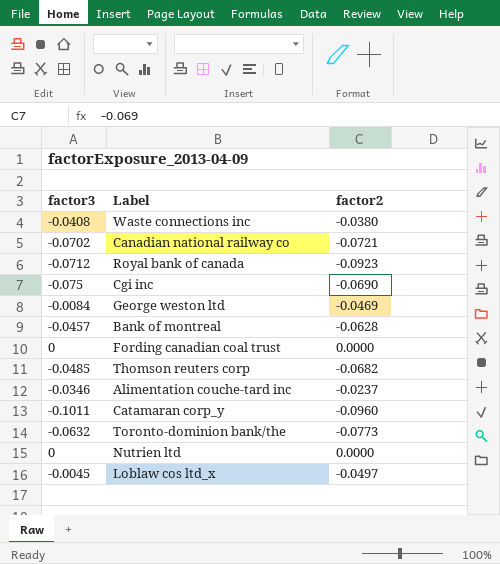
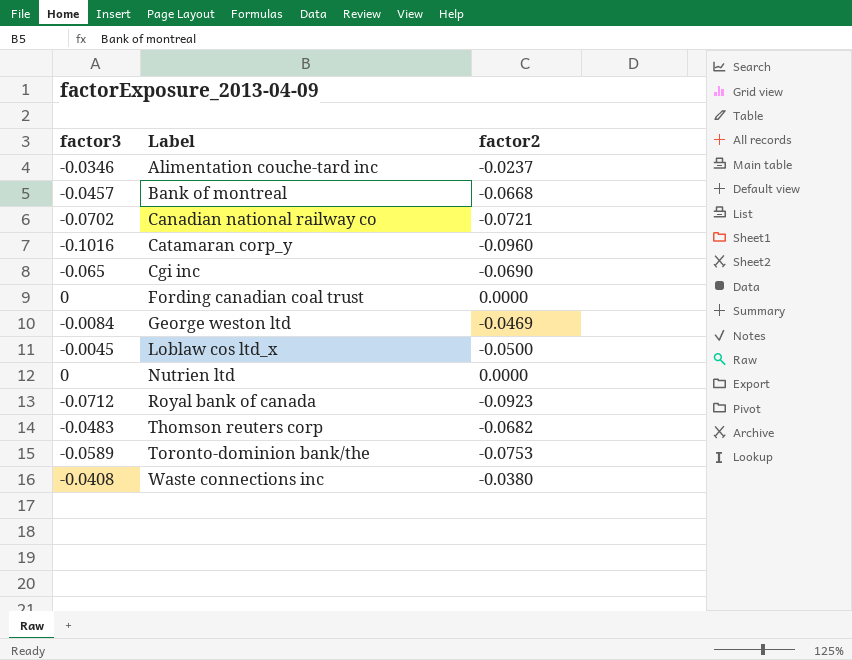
row order: none -> Label ascending
Bank of montreal | factor2: -0.0628 -> -0.0668
Catamaran corp_y | factor3: -0.1011 -> -0.1016
Cgi inc | factor3: -0.075 -> -0.065
Loblaw cos ltd_x | factor2: -0.0497 -> -0.0500
Thomson reuters corp | factor3: -0.0485 -> -0.0483
Toronto-dominion bank/the | factor3: -0.0632 -> -0.0589
Toronto-dominion bank/the | factor2: -0.0773 -> -0.0753

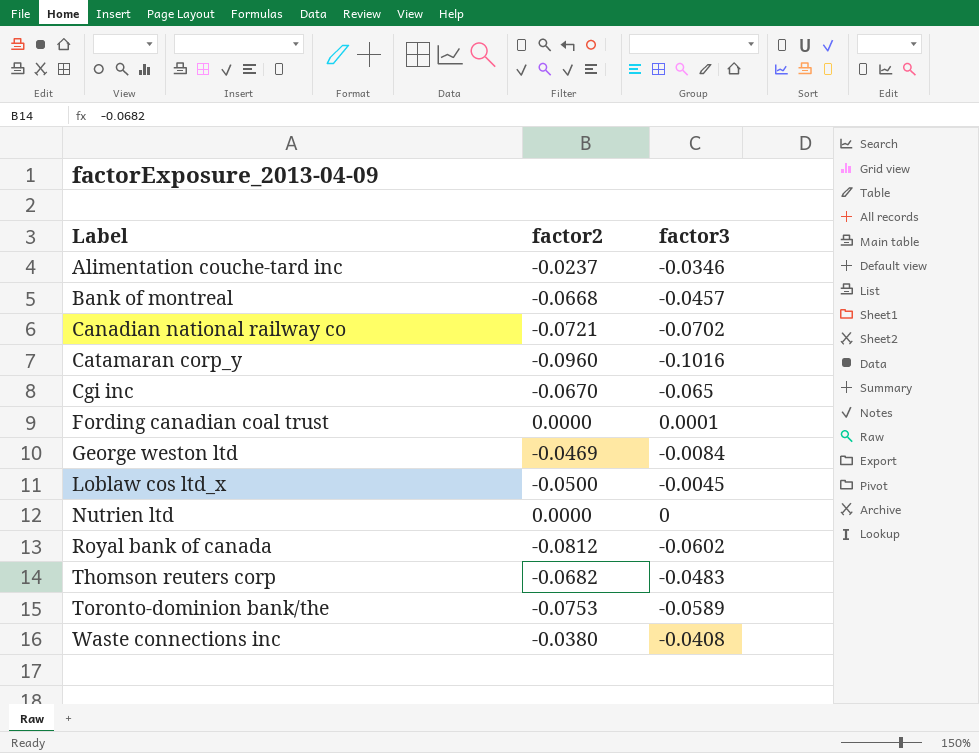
column factor3 | position: 1 -> 3
Cgi inc | factor2: -0.0690 -> -0.0670
Fording canadian coal trust | factor3: 0 -> 0.0001
Royal bank of canada | factor2: -0.0923 -> -0.0812
Royal bank of canada | factor3: -0.0712 -> -0.0602

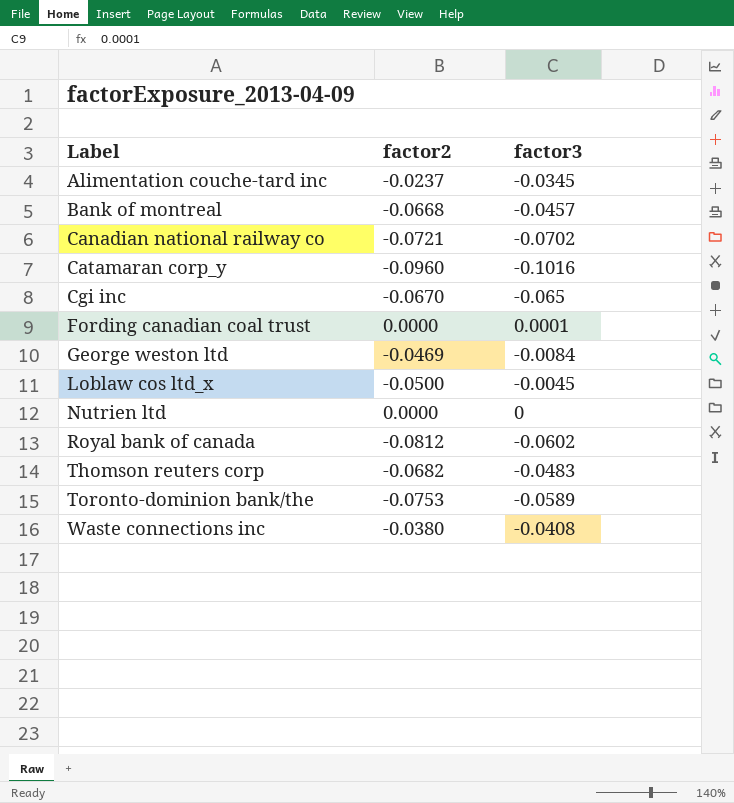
Alimentation couche-tard inc | factor3: -0.0346 -> -0.0345

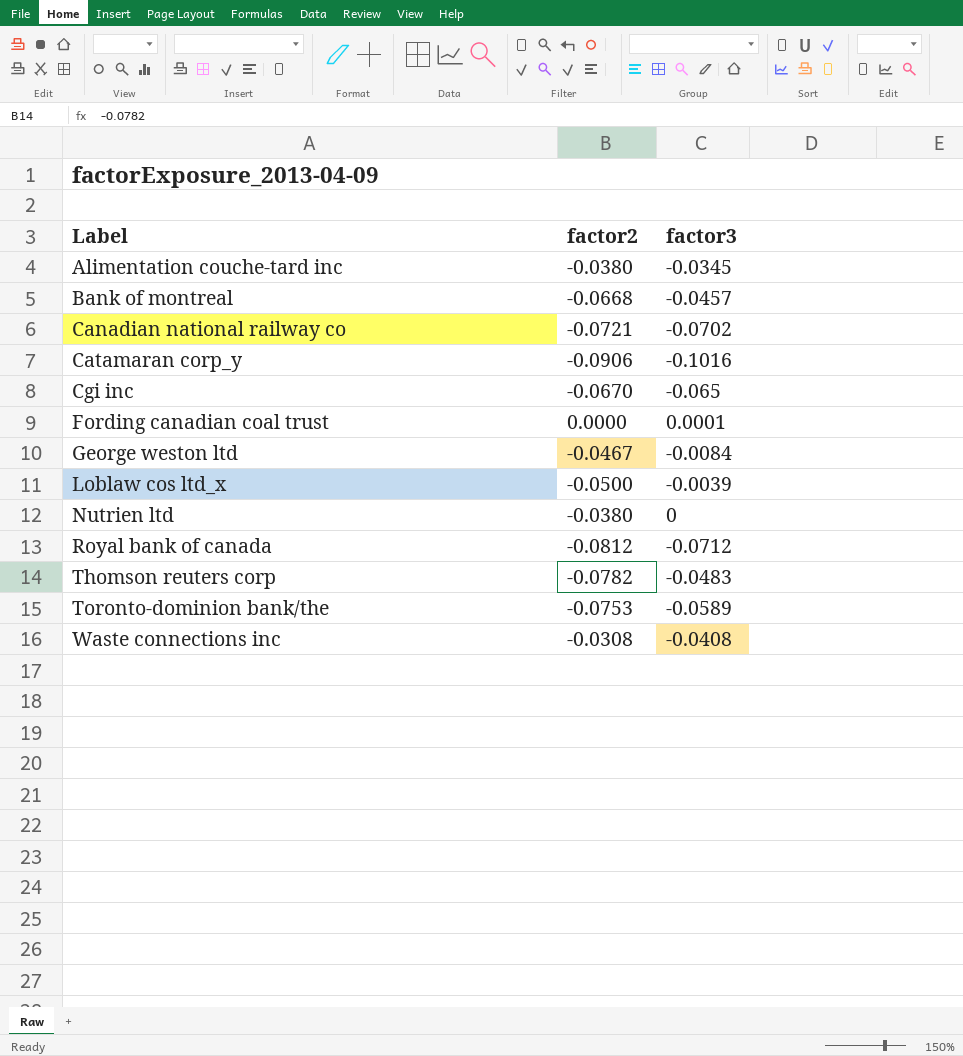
Alimentation couche-tard inc | factor2: -0.0237 -> -0.0380
Catamaran corp_y | factor2: -0.0960 -> -0.0906
George weston ltd | factor2: -0.0469 -> -0.0467
Loblaw cos ltd_x | factor3: -0.0045 -> -0.0039
Nutrien ltd | factor2: 0.0000 -> -0.0380
Royal bank of canada | factor3: -0.0602 -> -0.0712
Thomson reuters corp | factor2: -0.0682 -> -0.0782
Waste connections inc | factor2: -0.0380 -> -0.0308

